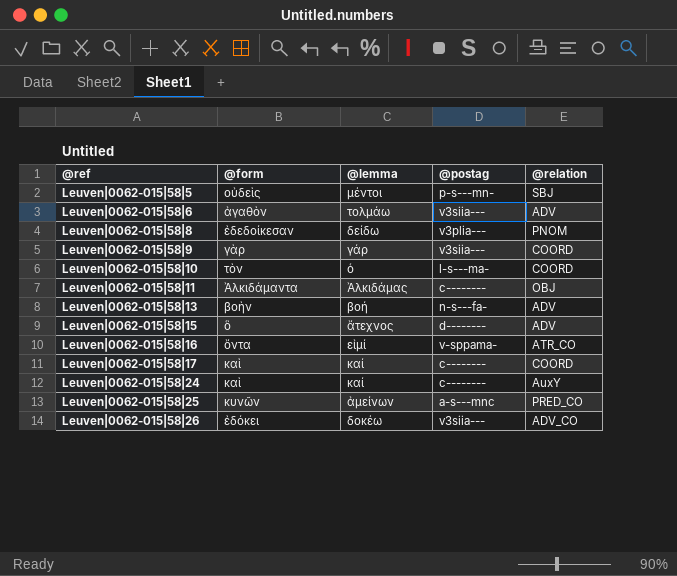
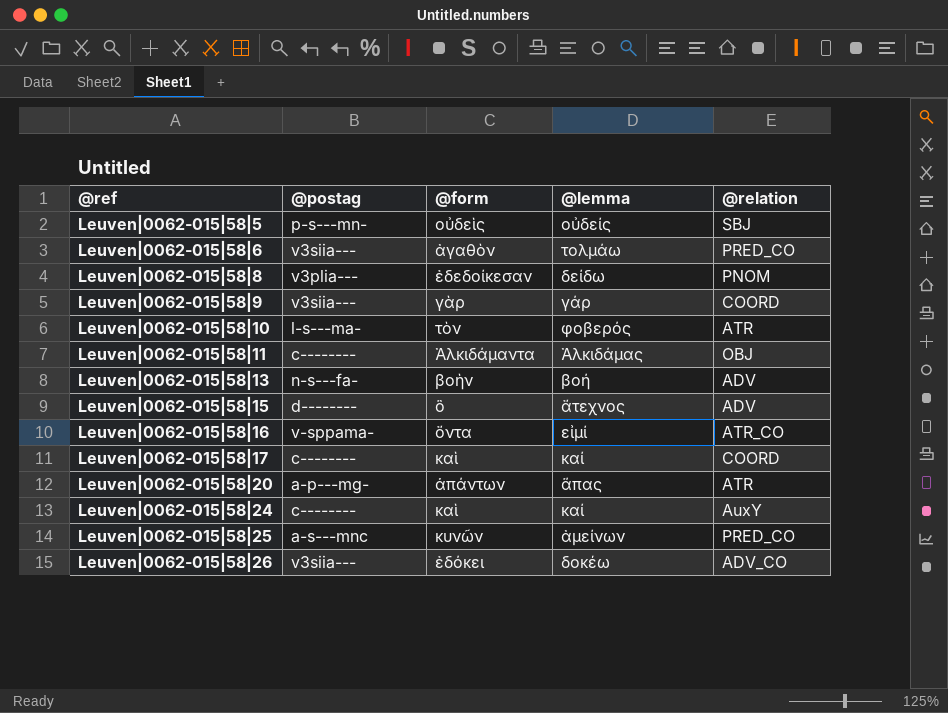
column @postag | position: 4 -> 2
Leuven|0062-015|58|5 | @lemma: μέντοι -> οὐδείς
Leuven|0062-015|58|6 | @relation: ADV -> PRED_CO
Leuven|0062-015|58|10 | @lemma: ὁ -> φοβερός
Leuven|0062-015|58|10 | @relation: COORD -> ATR
row Leuven|0062-015|58|20: none -> a-p---mg- | ἁπάντων | ἅπας | ATR

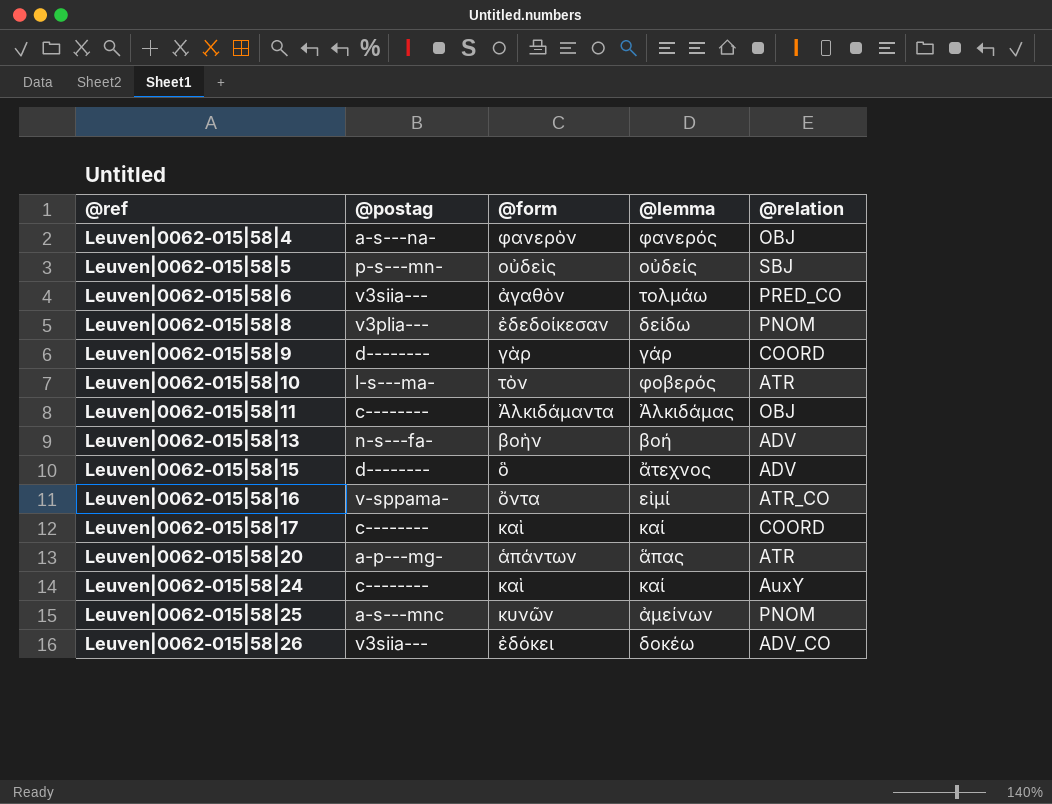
row Leuven|0062-015|58|4: none -> a-s---na- | φανερὸν | φανερός | OBJ
Leuven|0062-015|58|9 | @postag: v3siia--- -> d--------
Leuven|0062-015|58|25 | @relation: PRED_CO -> PNOM

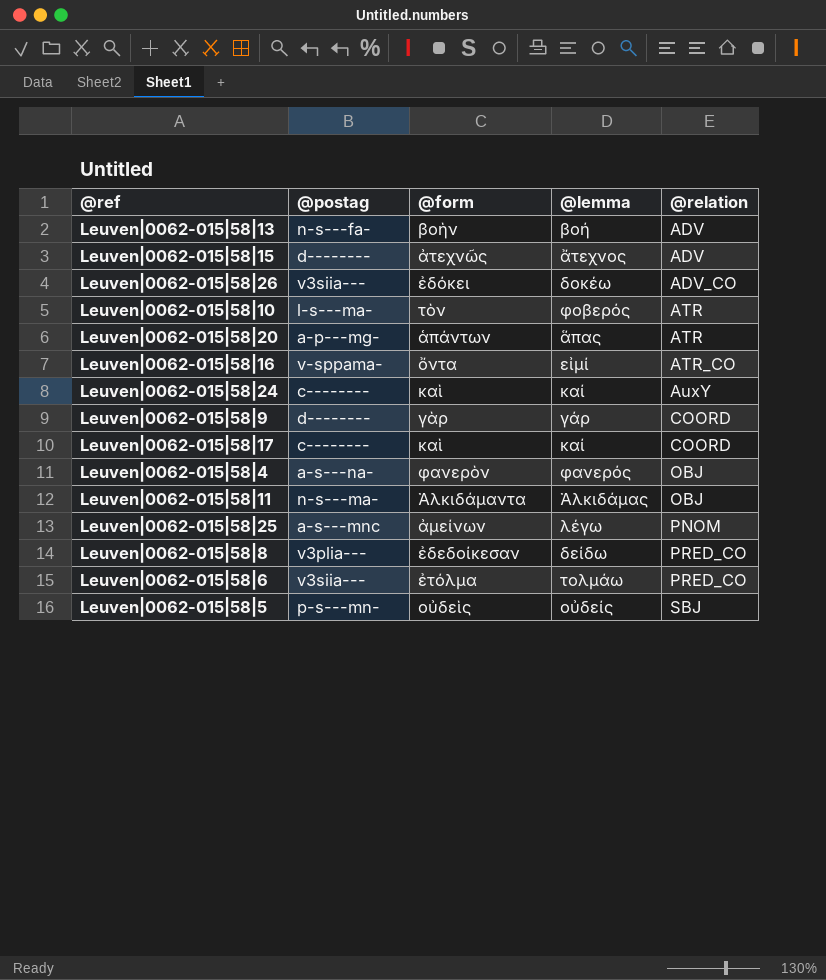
row order: @ref ascending -> @relation ascending
Leuven|0062-015|58|15 | @form: ὃ -> ἀτεχνῶς
Leuven|0062-015|58|11 | @postag: c-------- -> n-s---ma-
Leuven|0062-015|58|25 | @form: κυνῶν -> ἀμείνων
Leuven|0062-015|58|25 | @lemma: ἀμείνων -> λέγω
Leuven|0062-015|58|8 | @relation: PNOM -> PRED_CO
Leuven|0062-015|58|6 | @form: ἀγαθὸν -> ἐτόλμα

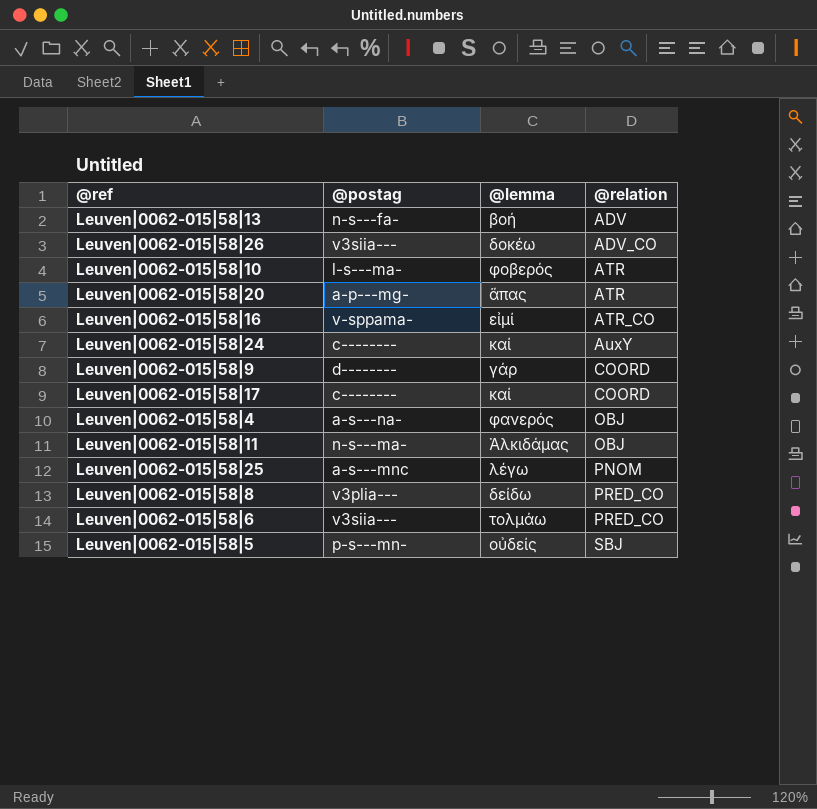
column @form | position: 3 -> none
row Leuven|0062-015|58|15: d-------- | ἀτεχνῶς | ἄτεχνος | ADV -> none

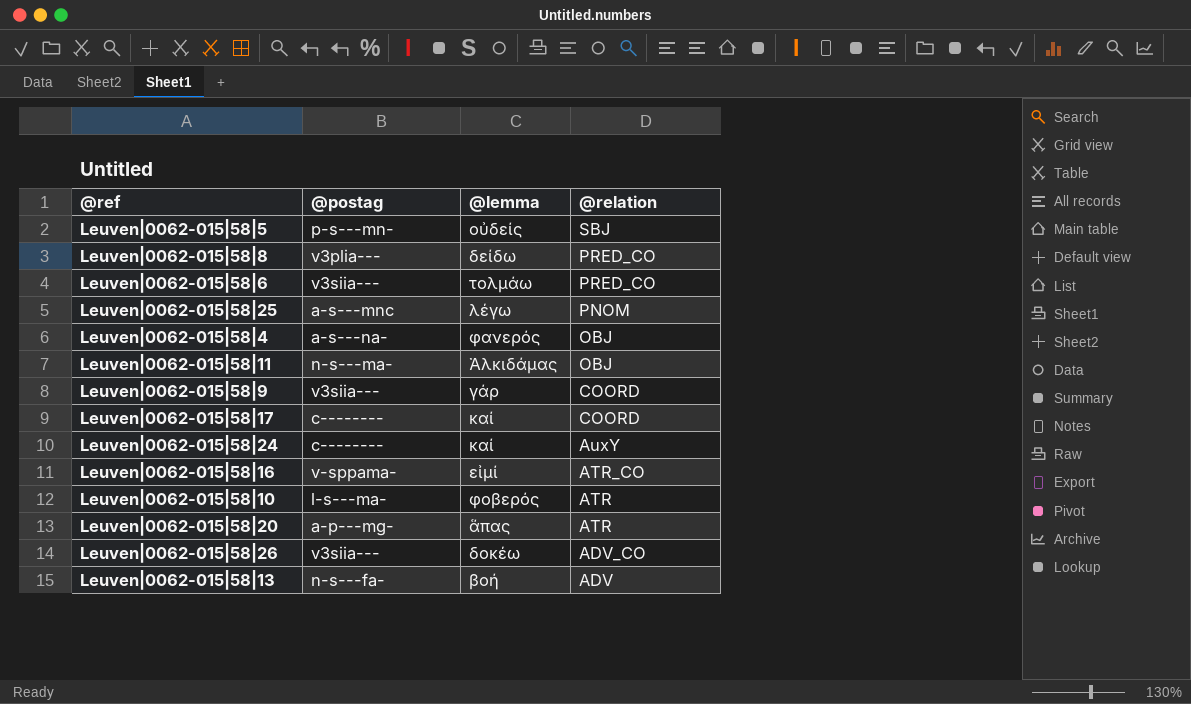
row order: @relation ascending -> @relation descending
Leuven|0062-015|58|9 | @postag: d-------- -> v3siia---

